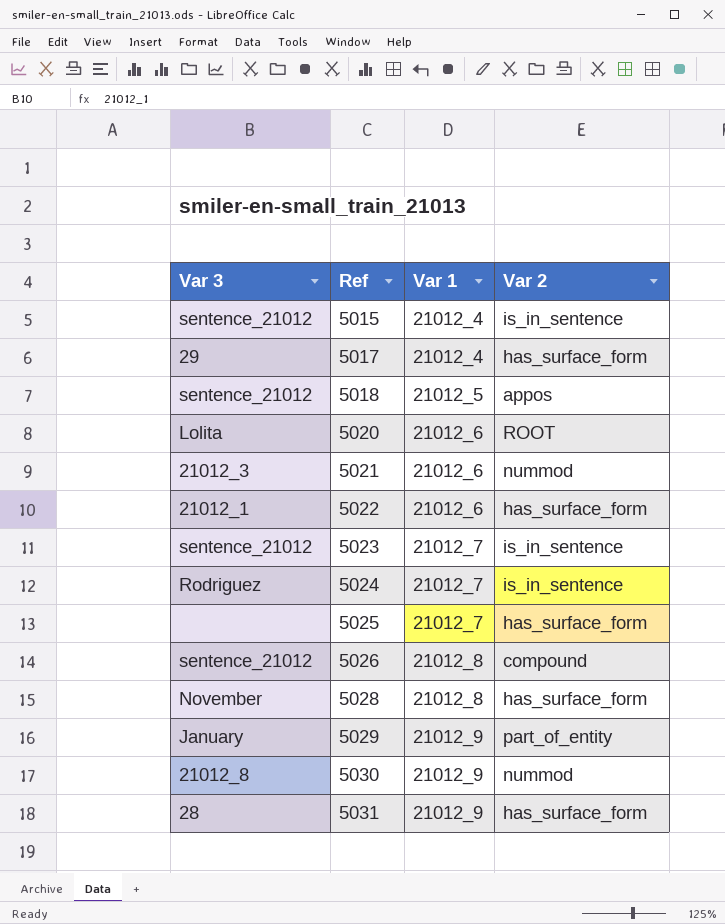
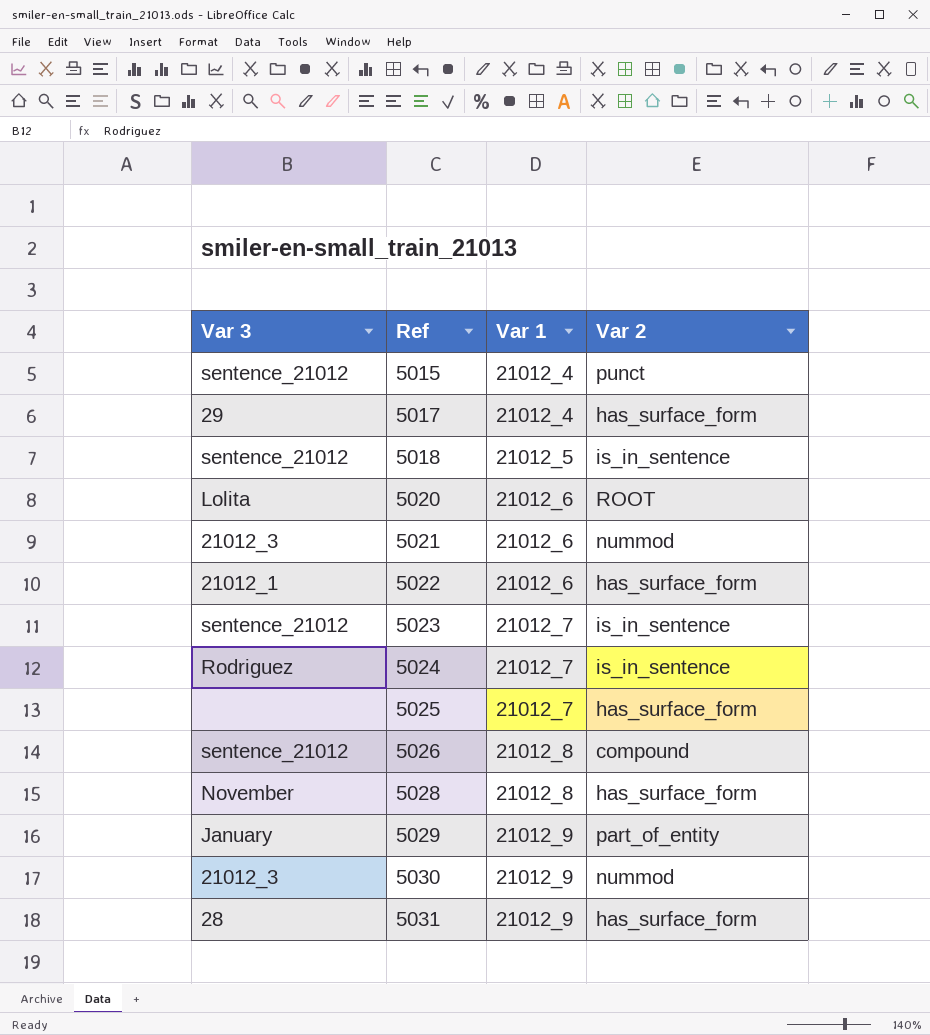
5015 | Var 2: is_in_sentence -> punct
5018 | Var 2: appos -> is_in_sentence
5030 | Var 3: 21012_8 -> 21012_3

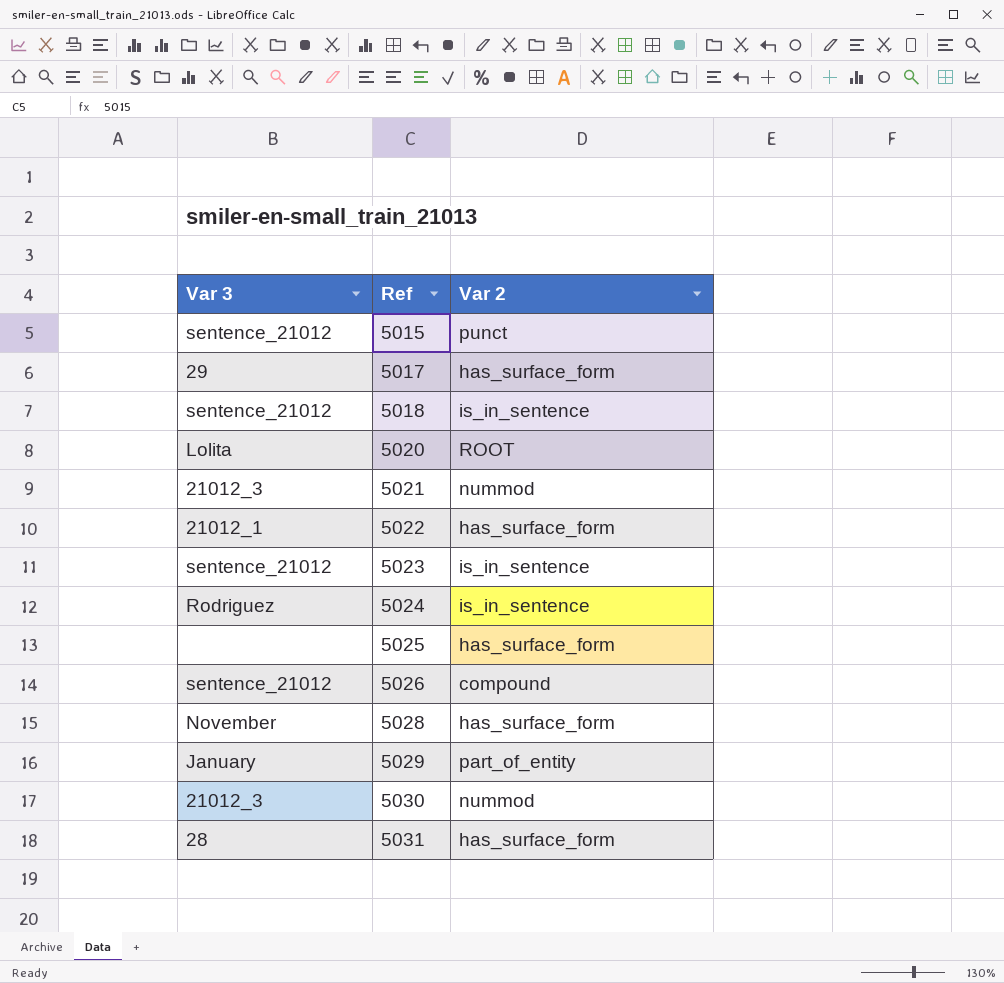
column Var 1 | position: 3 -> none

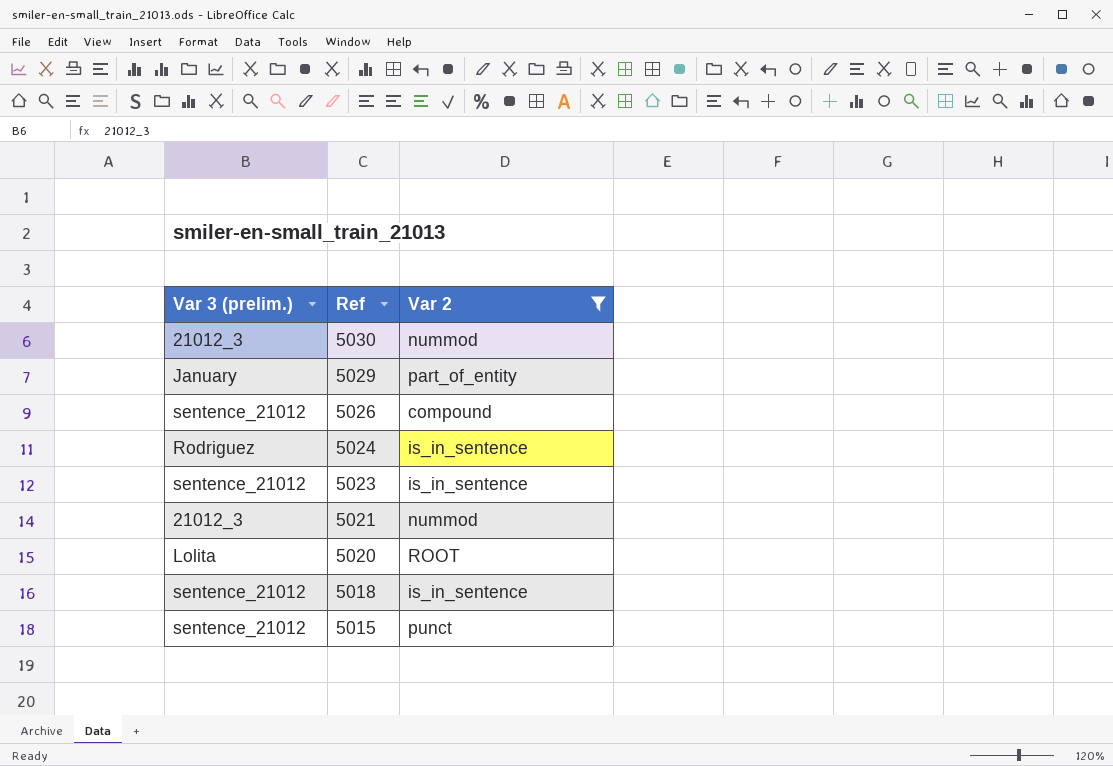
filter: none -> Var 2 != has_surface_form
row order: Ref ascending -> Ref descending
column name: Var 3 -> Var 3 (prelim.)

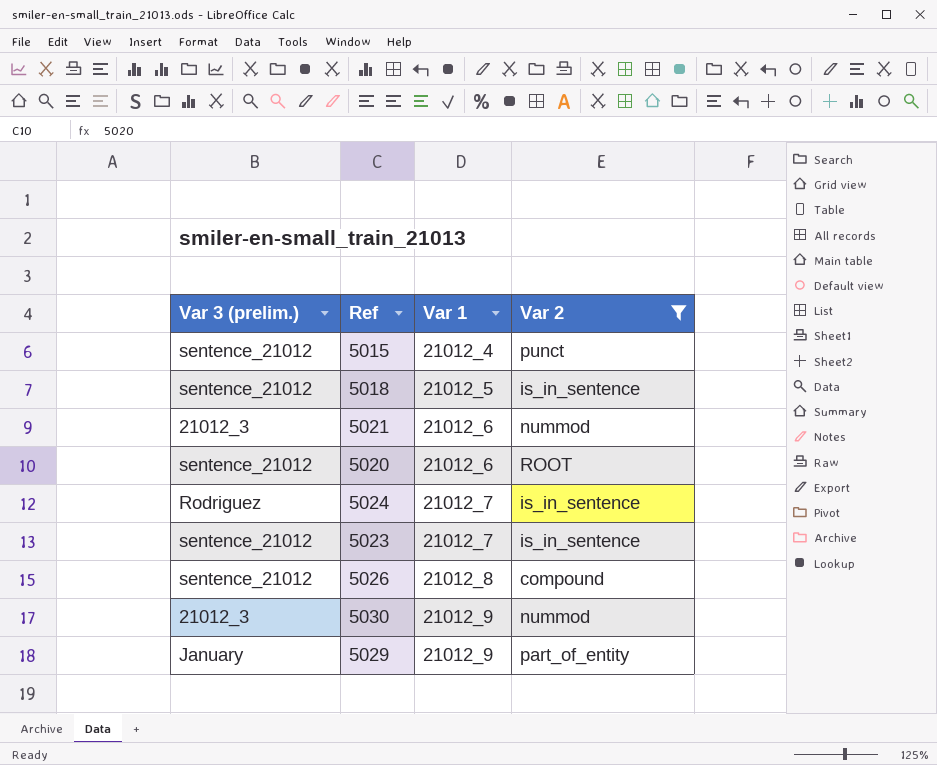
row order: Ref descending -> Var 1 ascending
column Var 1 | position: none -> 3
5020 | Var 3 (prelim.): Lolita -> sentence_21012

